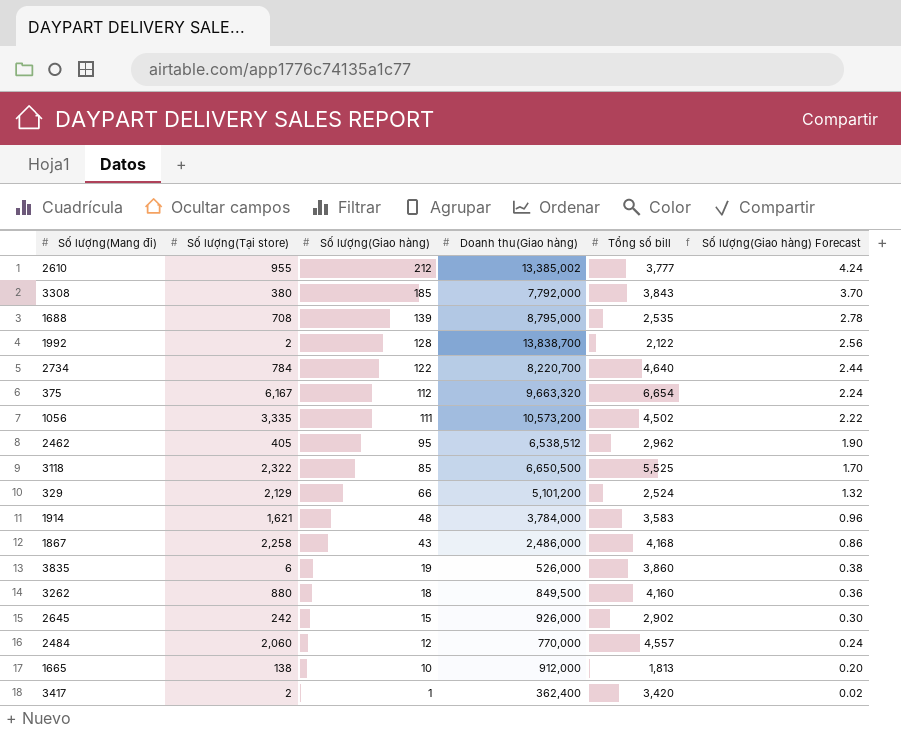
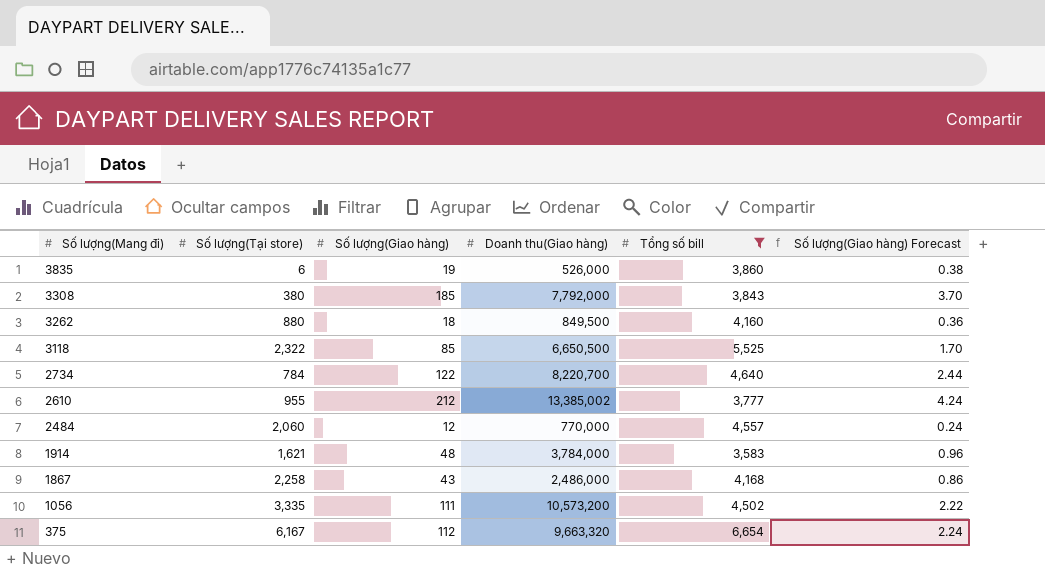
filter: none -> Tổng số bill >= 3,583
row order: Số lượng(Giao hàng) descending -> Số lượng(Mang đi) descending

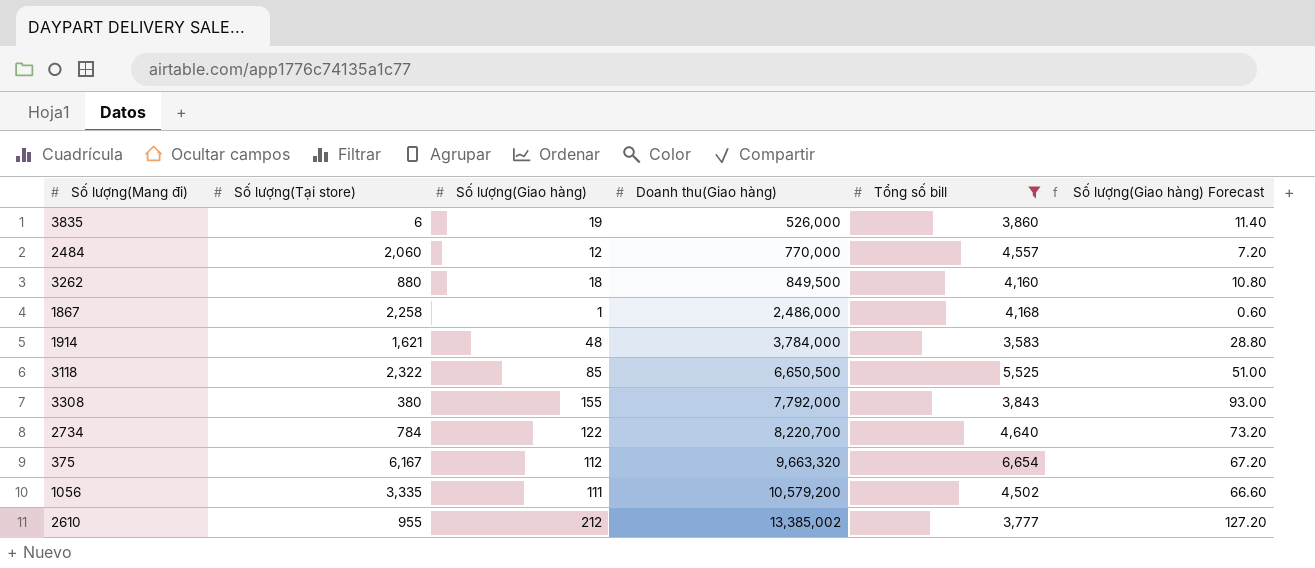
row order: Số lượng(Mang đi) descending -> Doanh thu(Giao hàng) ascending
column Số lượng(Giao hàng) Forecast | formula: [Số lượng(Giao hàng)] * 0.02 -> [Số lượng(Giao hàng)] * 0.6
1867 | Số lượng(Giao hàng): 43 -> 1
3308 | Số lượng(Giao hàng): 185 -> 155
1056 | Doanh thu(Giao hàng): 10,573,200 -> 10,579,200

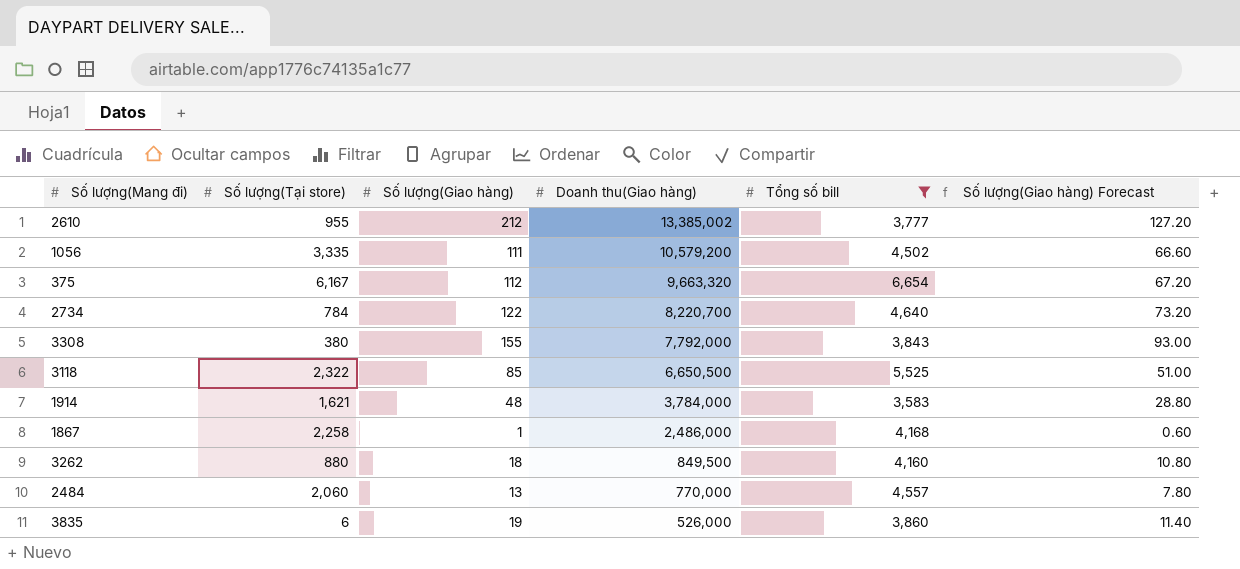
row order: Doanh thu(Giao hàng) ascending -> Doanh thu(Giao hàng) descending
2484 | Số lượng(Giao hàng): 12 -> 13
2484 | Số lượng(Giao hàng) Forecast: 7.20 -> 7.80

